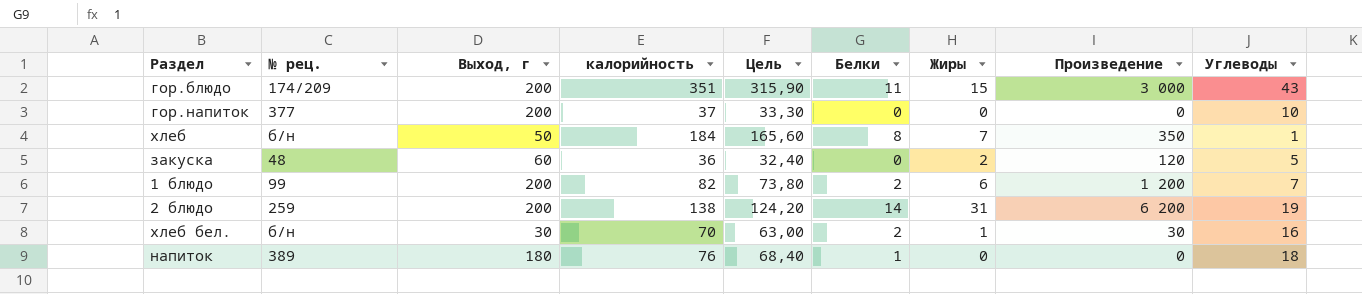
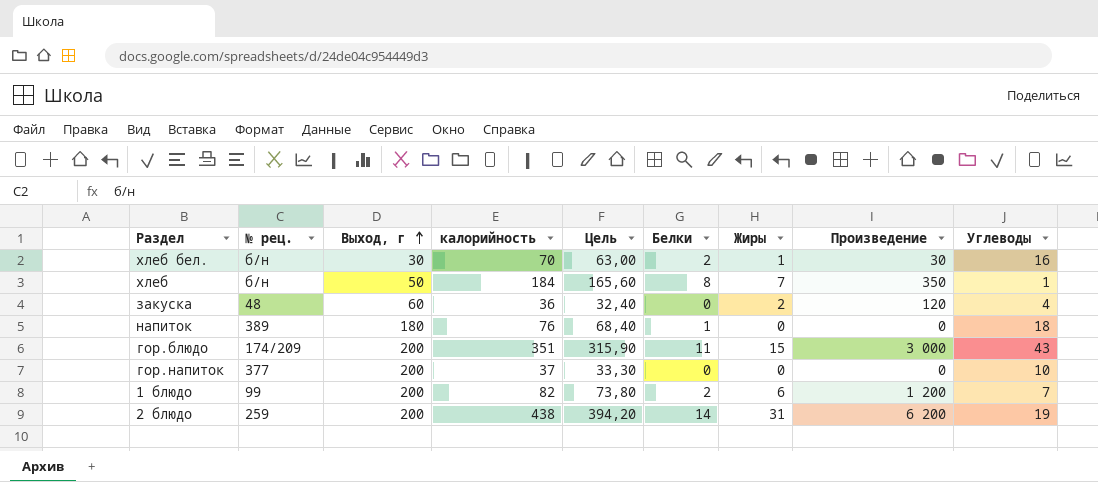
row order: none -> Выход, г ascending
закуска | Углеводы: 5 -> 4
2 блюдо | калорийность: 138 -> 438
2 блюдо | Цель: 124,20 -> 394,20

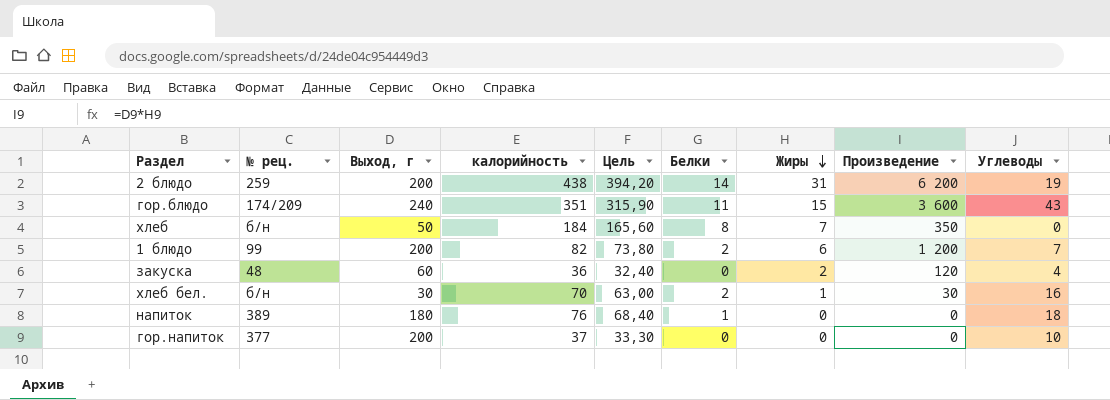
row order: Выход, г ascending -> Жиры descending
гор.блюдо | Выход, г: 200 -> 240
гор.блюдо | Произведение: 3 000 -> 3 600
хлеб | Углеводы: 1 -> 0

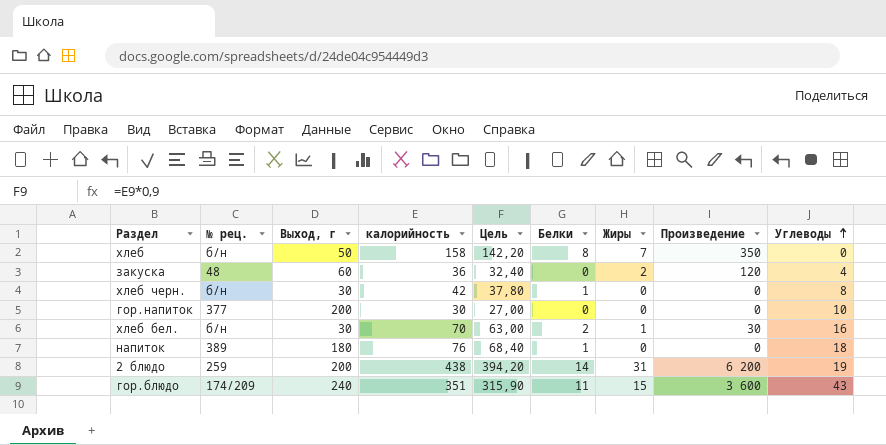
row order: Жиры descending -> Углеводы ascending
row 1 блюдо: 99 | 200 | 82 | 73,80 | 2 | 6 | 1 200 | 7 -> none
хлеб | калорийность: 184 -> 158
хлеб | Цель: 165,60 -> 142,20
row хлеб черн.: none -> б/н | 30 | 42 | 37,80 | 1 | 0 | 0 | 8
гор.напиток | калорийность: 37 -> 30
гор.напиток | Цель: 33,30 -> 27,00

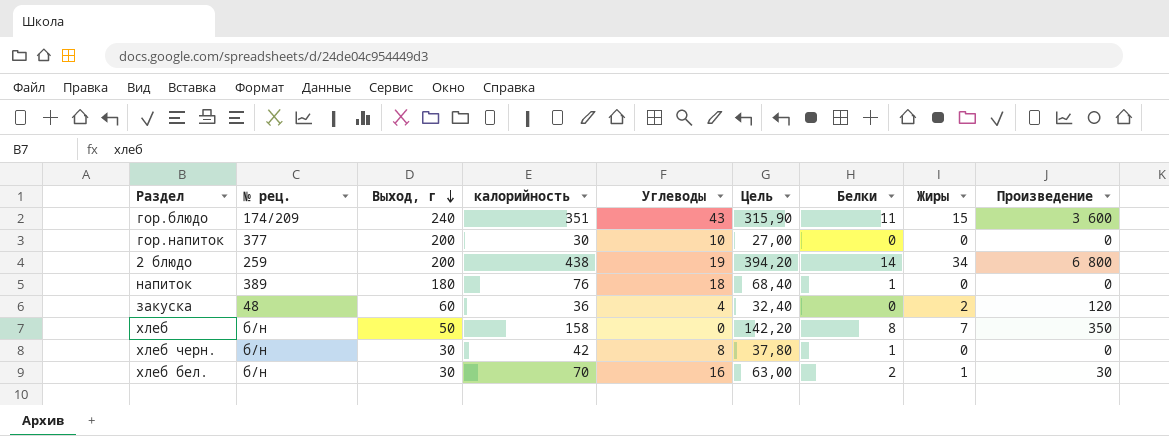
row order: Углеводы ascending -> Выход, г descending
column Углеводы | position: 9 -> 5
2 блюдо | Жиры: 31 -> 34
2 блюдо | Произведение: 6 200 -> 6 800

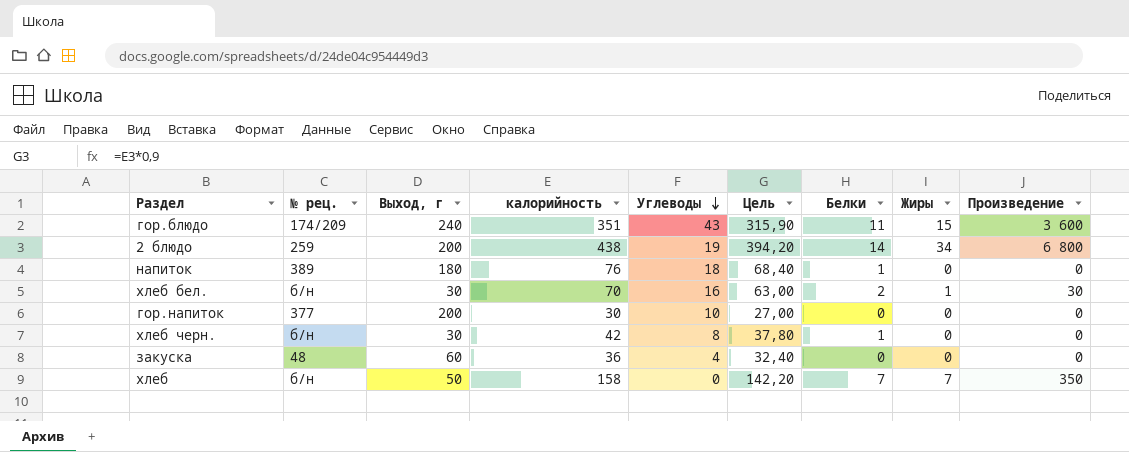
row order: Выход, г descending -> Углеводы descending
закуска | Жиры: 2 -> 0
закуска | Произведение: 120 -> 0
хлеб | Белки: 8 -> 7

